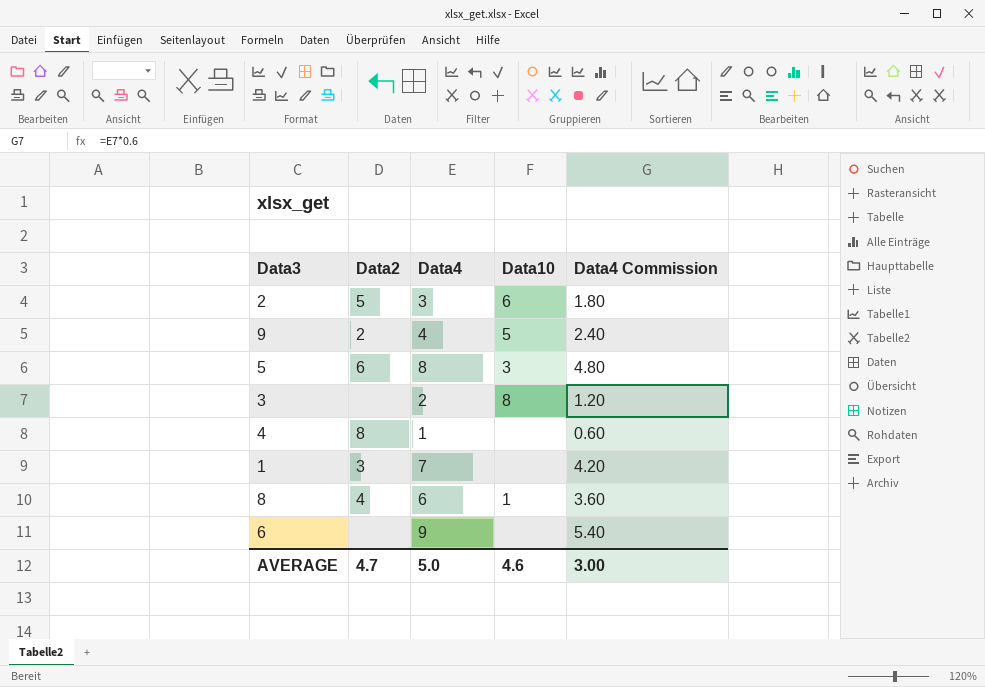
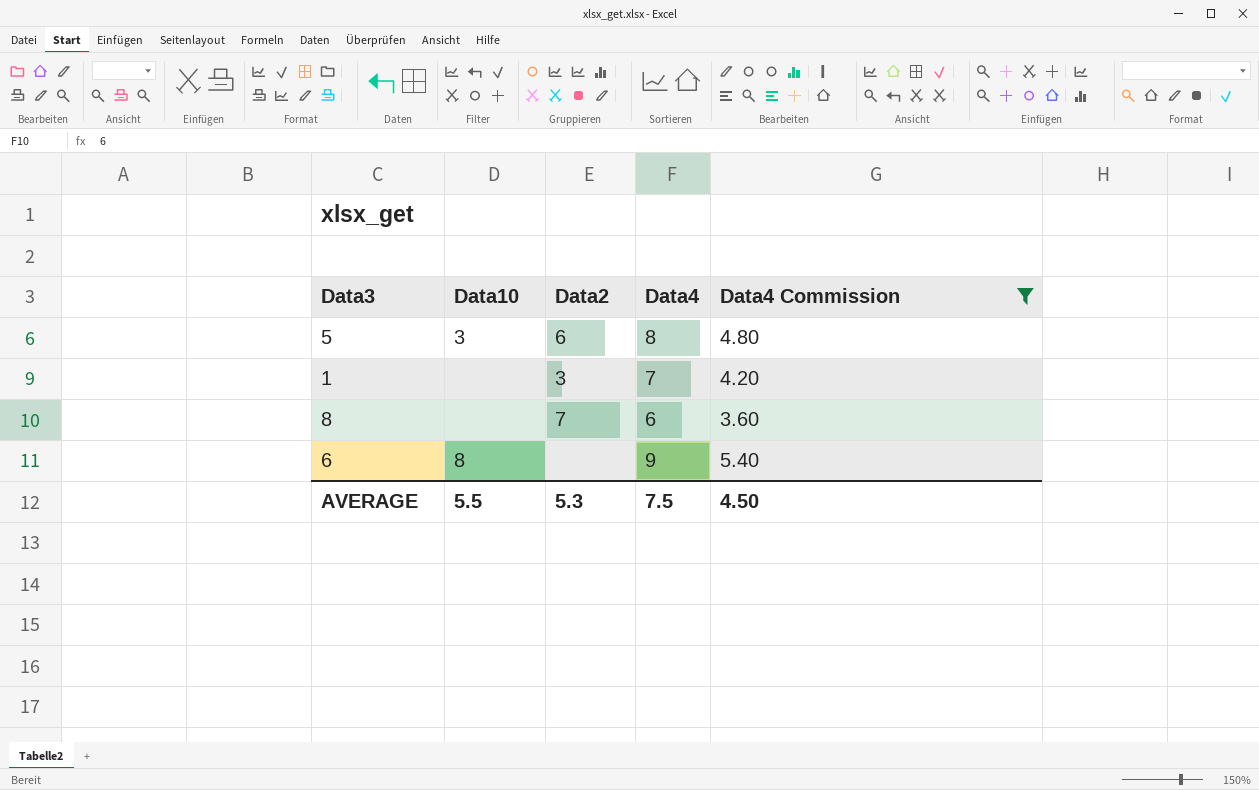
filter: none -> Data4 Commission >= 3.60
column Data10 | position: 4 -> 2
8 | Data10: 1 -> none
8 | Data2: 4 -> 7
6 | Data10: none -> 8
AVERAGE | Data10: 4.6 -> 5.5
AVERAGE | Data2: 4.7 -> 5.3
AVERAGE | Data4: 5.0 -> 7.5
AVERAGE | Data4 Commission: 3.00 -> 4.50

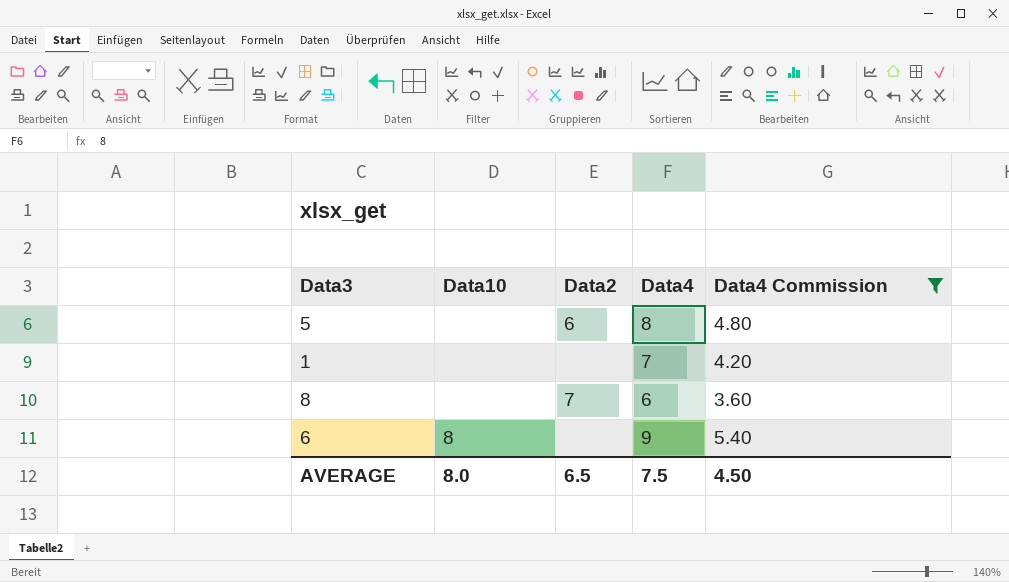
5 | Data10: 3 -> none
1 | Data2: 3 -> none
AVERAGE | Data10: 5.5 -> 8.0
AVERAGE | Data2: 5.3 -> 6.5

